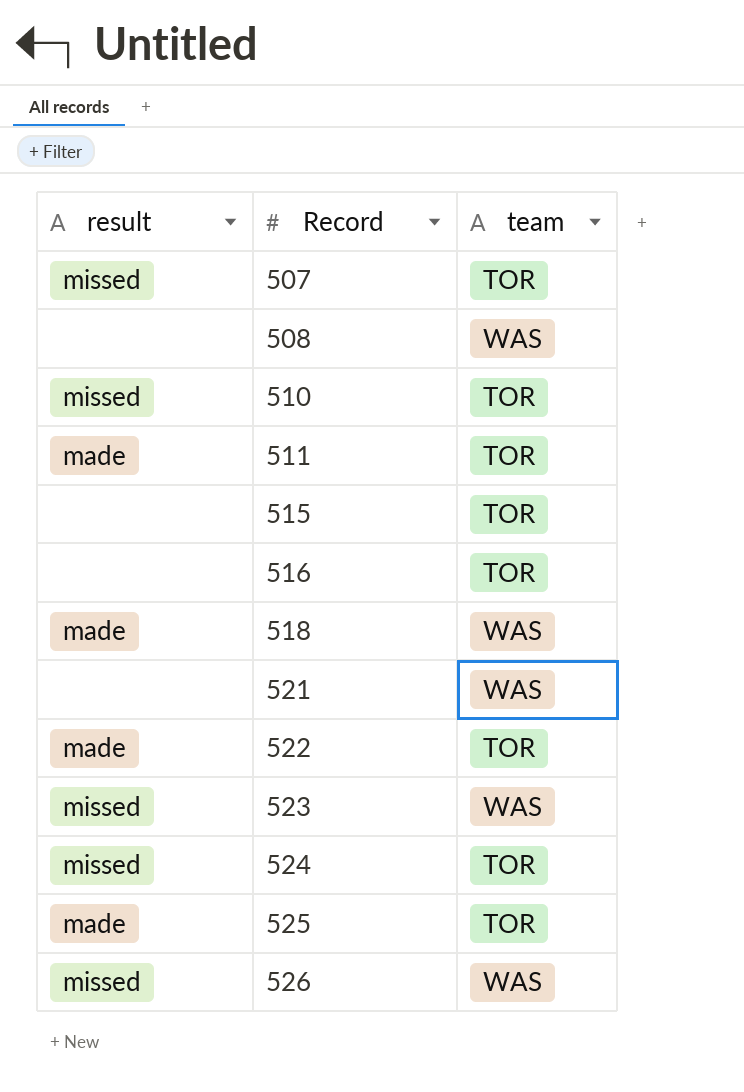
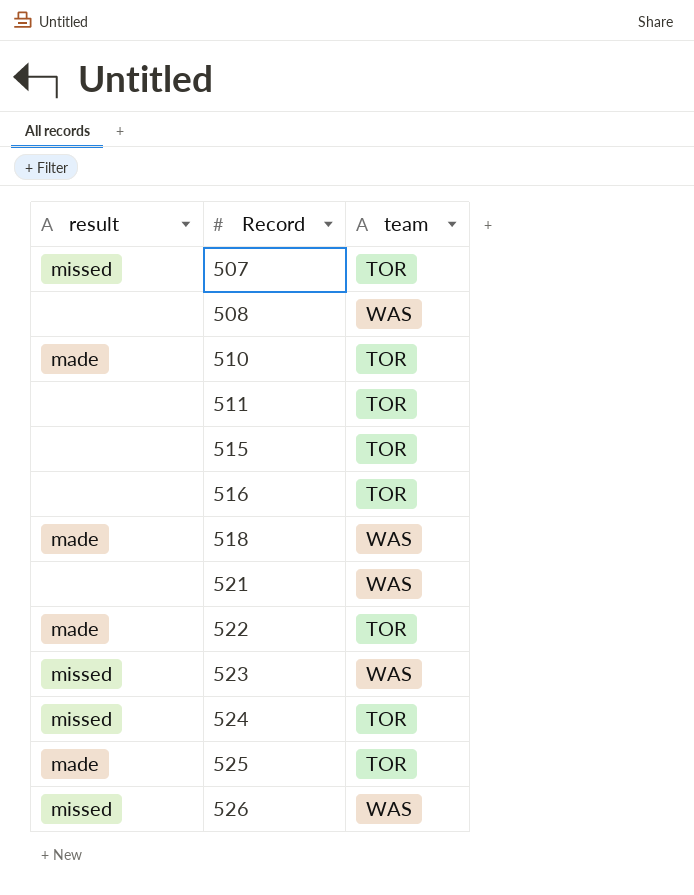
510 | result: missed -> made
511 | result: made -> none

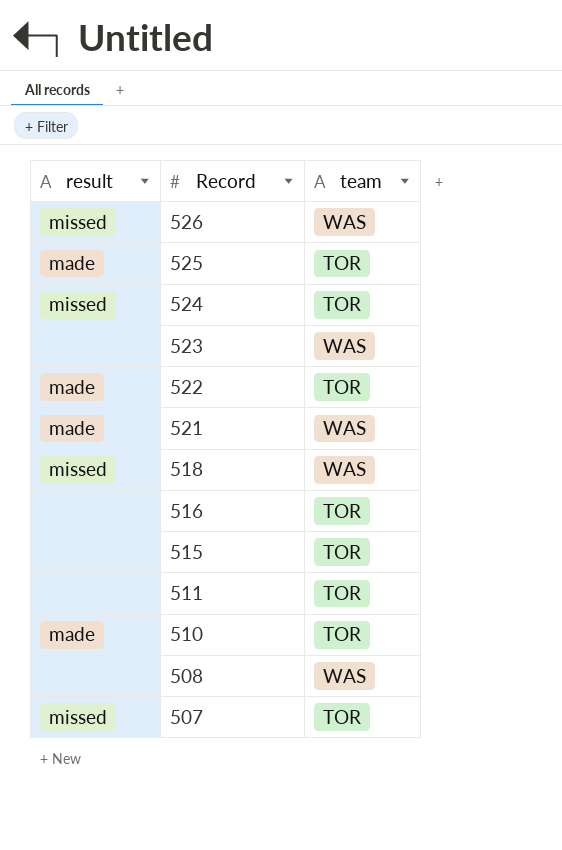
row order: Record ascending -> Record descending
523 | result: missed -> none
521 | result: none -> made
518 | result: made -> missed

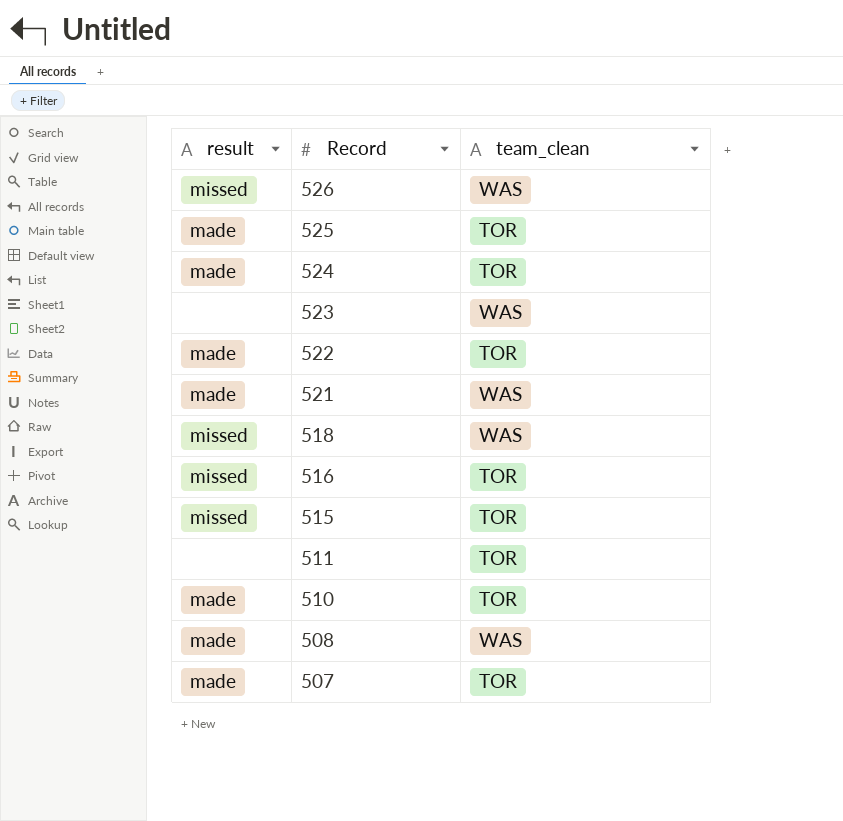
column name: team -> team_clean
524 | result: missed -> made
516 | result: none -> missed
515 | result: none -> missed
508 | result: none -> made
507 | result: missed -> made

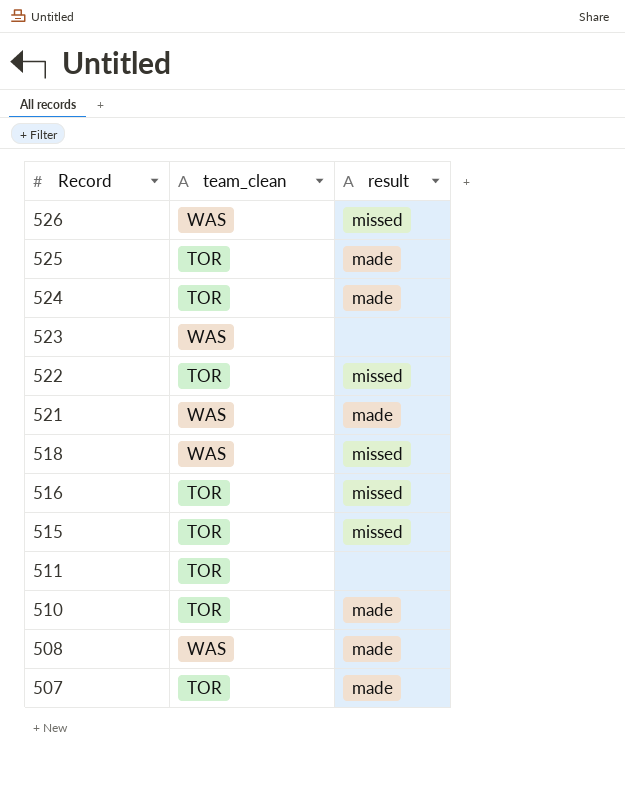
column result | position: 1 -> 3
522 | result: made -> missed

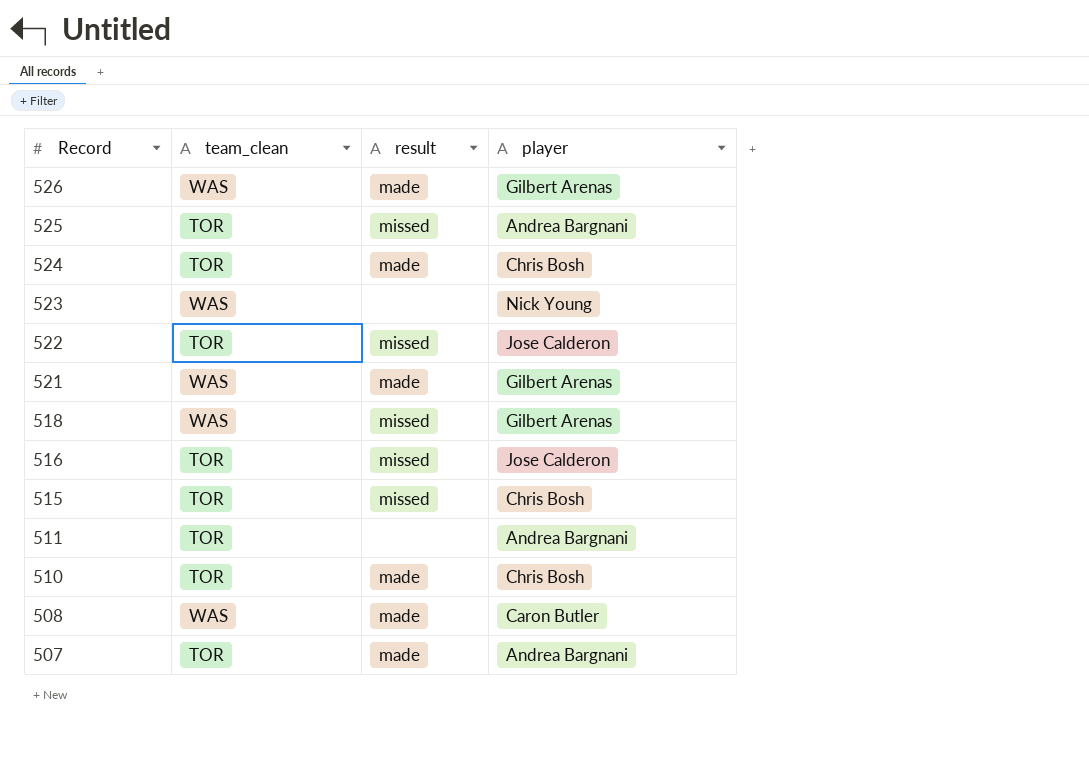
column player | position: none -> 4
526 | result: missed -> made
525 | result: made -> missed

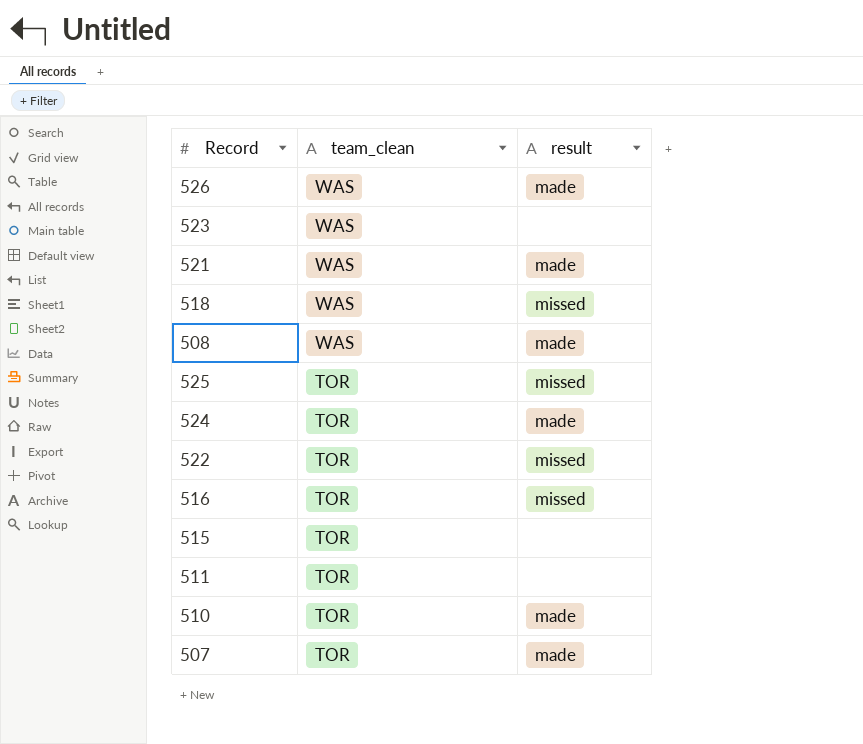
row order: Record descending -> team_clean descending
column player | position: 4 -> none
515 | result: missed -> none

